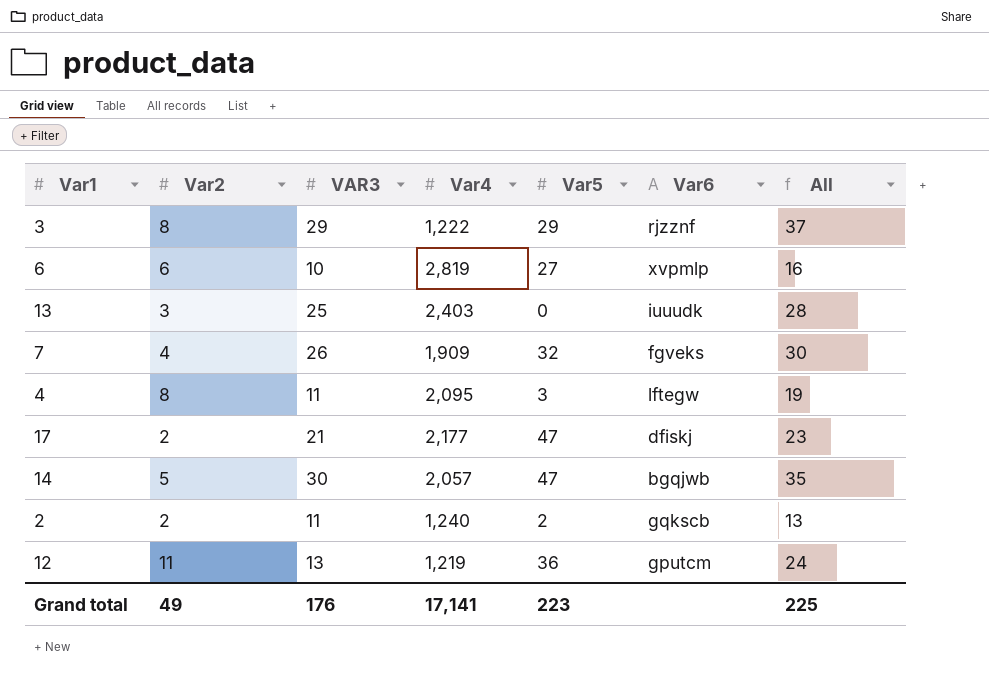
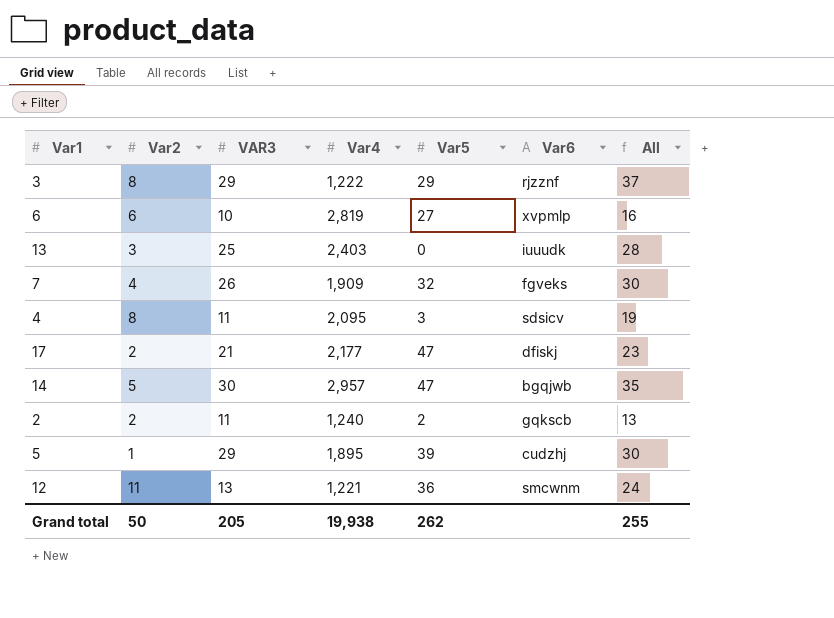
4 | Var6: lftegw -> sdsicv
14 | Var4: 2,057 -> 2,957
row 5: none -> 1 | 29 | 1,895 | 39 | cudzhj | 30
12 | Var4: 1,219 -> 1,221
12 | Var6: gputcm -> smcwnm
Grand total | Var2: 49 -> 50
Grand total | VAR3: 176 -> 205
Grand total | Var4: 17,141 -> 19,938
Grand total | Var5: 223 -> 262
Grand total | All: 225 -> 255

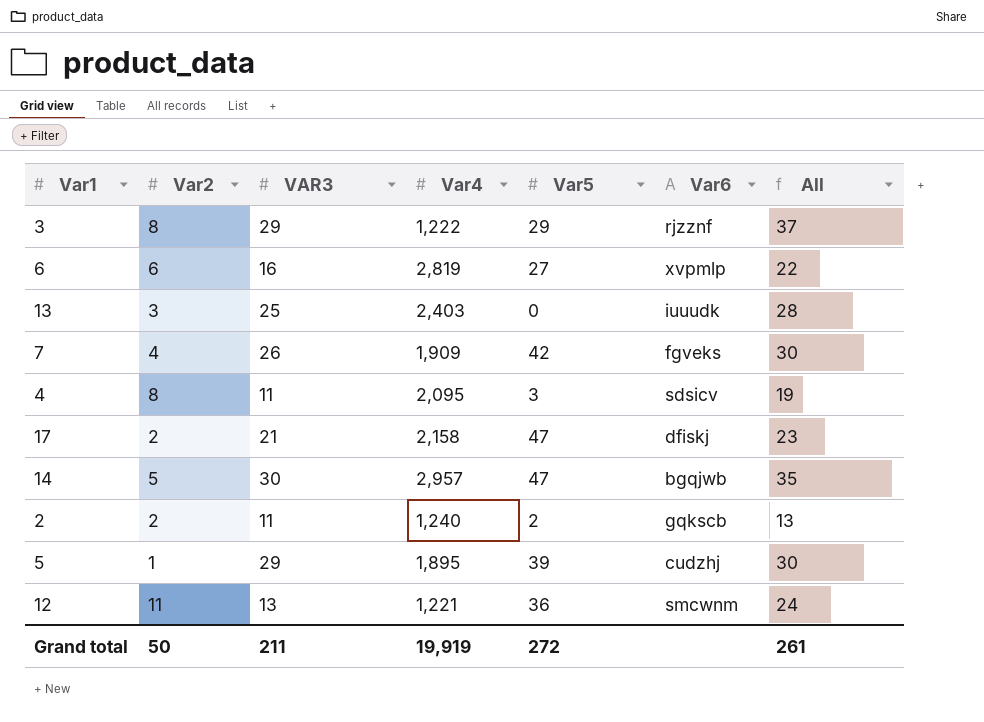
6 | VAR3: 10 -> 16
6 | All: 16 -> 22
7 | Var5: 32 -> 42
17 | Var4: 2,177 -> 2,158
Grand total | VAR3: 205 -> 211
Grand total | Var4: 19,938 -> 19,919
Grand total | Var5: 262 -> 272
Grand total | All: 255 -> 261

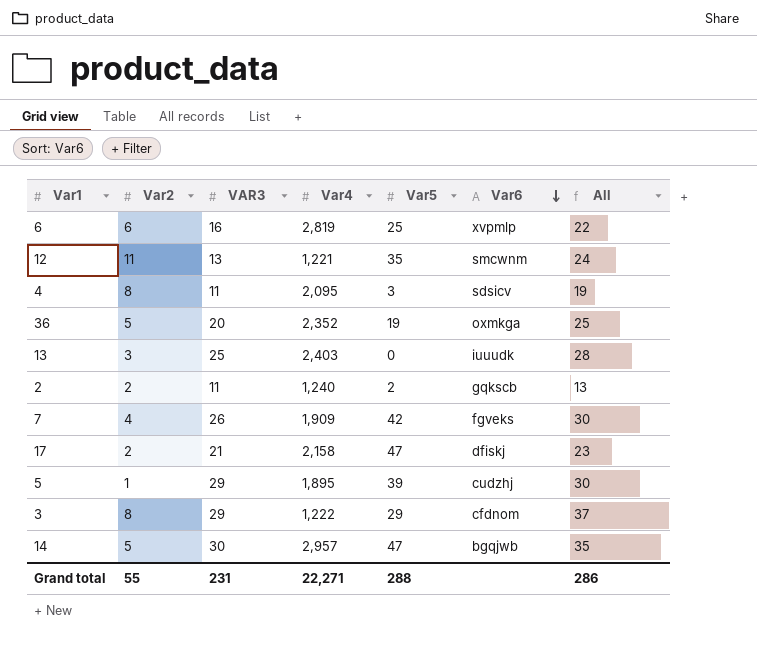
row order: none -> Var6 descending
6 | Var5: 27 -> 25
12 | Var5: 36 -> 35
row 36: none -> 5 | 20 | 2,352 | 19 | oxmkga | 25
3 | Var6: rjzznf -> cfdnom
Grand total | Var2: 50 -> 55
Grand total | VAR3: 211 -> 231
Grand total | Var4: 19,919 -> 22,271
Grand total | Var5: 272 -> 288
Grand total | All: 261 -> 286

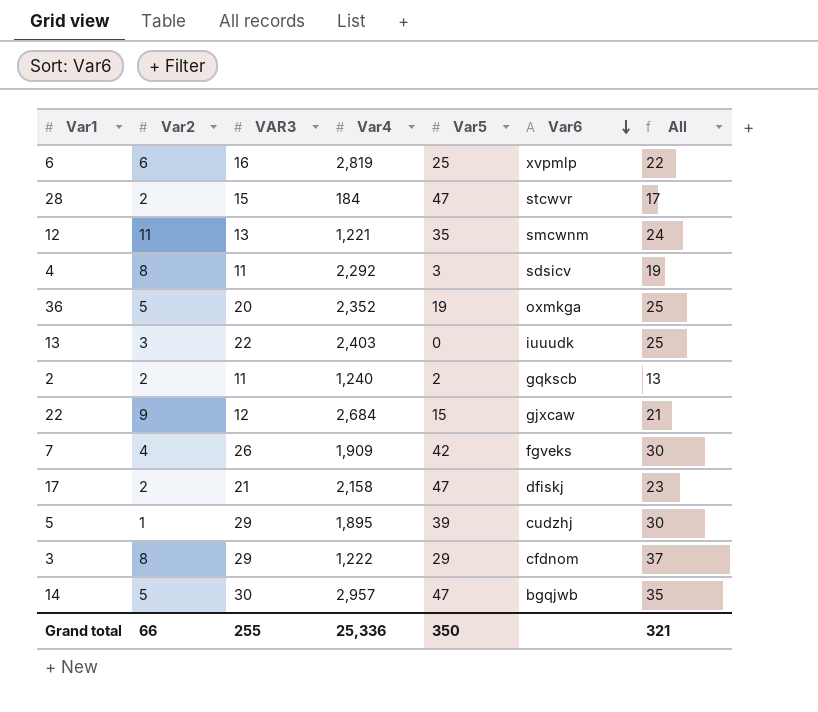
row 28: none -> 2 | 15 | 184 | 47 | stcwvr | 17
4 | Var4: 2,095 -> 2,292
13 | VAR3: 25 -> 22
13 | All: 28 -> 25
row 22: none -> 9 | 12 | 2,684 | 15 | gjxcaw | 21
Grand total | Var2: 55 -> 66
Grand total | VAR3: 231 -> 255
Grand total | Var4: 22,271 -> 25,336
Grand total | Var5: 288 -> 350
Grand total | All: 286 -> 321

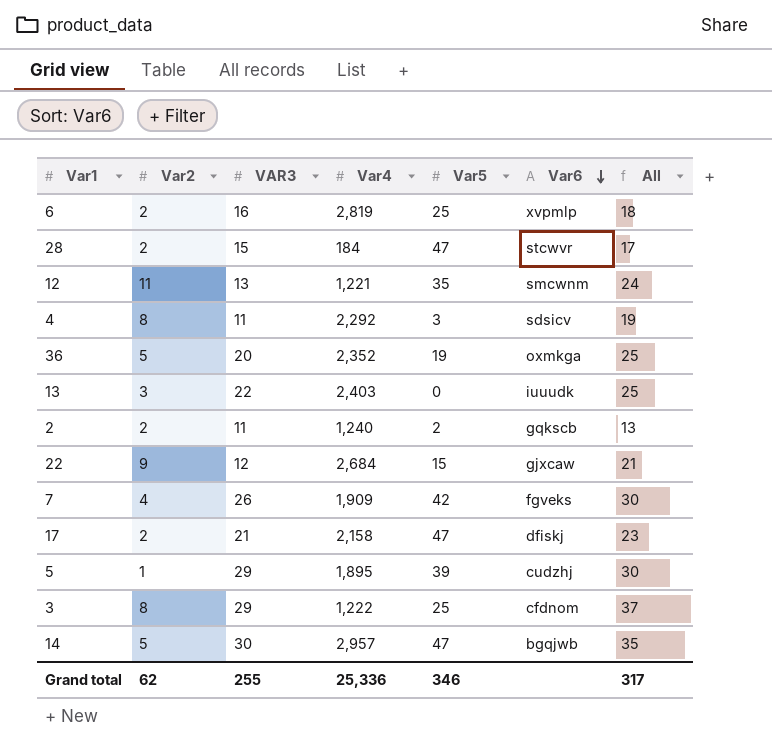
6 | Var2: 6 -> 2
6 | All: 22 -> 18
3 | Var5: 29 -> 25
Grand total | Var2: 66 -> 62
Grand total | Var5: 350 -> 346
Grand total | All: 321 -> 317

